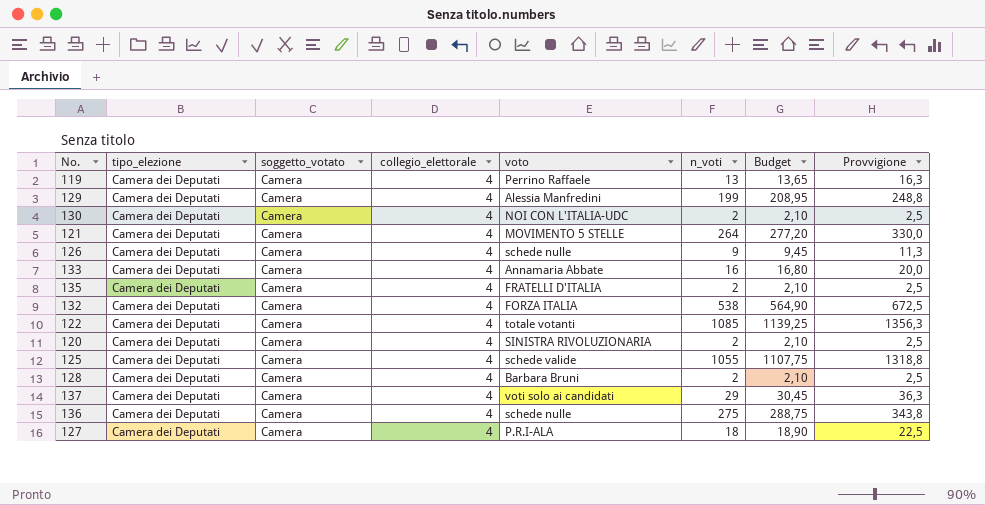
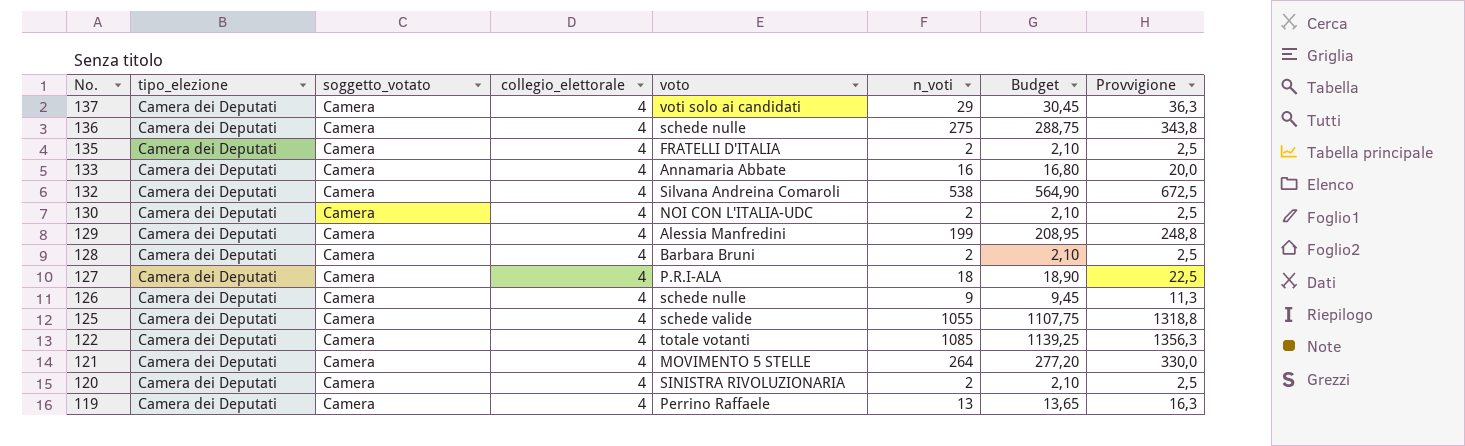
row order: none -> No. descending
132 | voto: FORZA ITALIA -> Silvana Andreina Comaroli

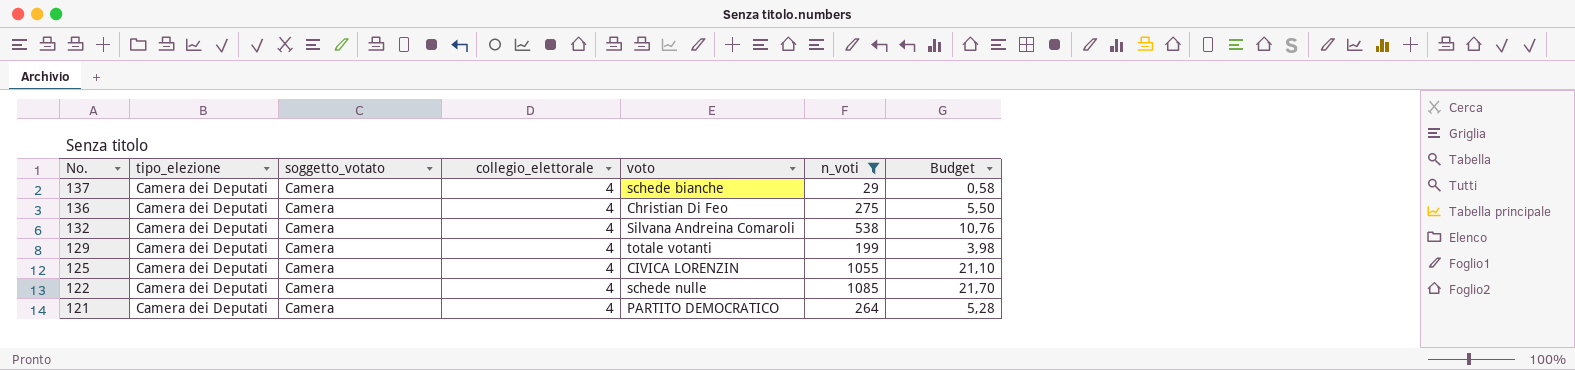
filter: none -> n_voti >= 29
column Provvigione | formula: [n_voti] * 1,25 -> none
column Budget | formula: [n_voti] * 1,05 -> [n_voti] * 0,02
137 | voto: voti solo ai candidati -> schede bianche
136 | voto: schede nulle -> Christian Di Feo
129 | voto: Alessia Manfredini -> totale votanti
125 | voto: schede valide -> CIVICA LORENZIN
122 | voto: totale votanti -> schede nulle
121 | voto: MOVIMENTO 5 STELLE -> PARTITO DEMOCRATICO

